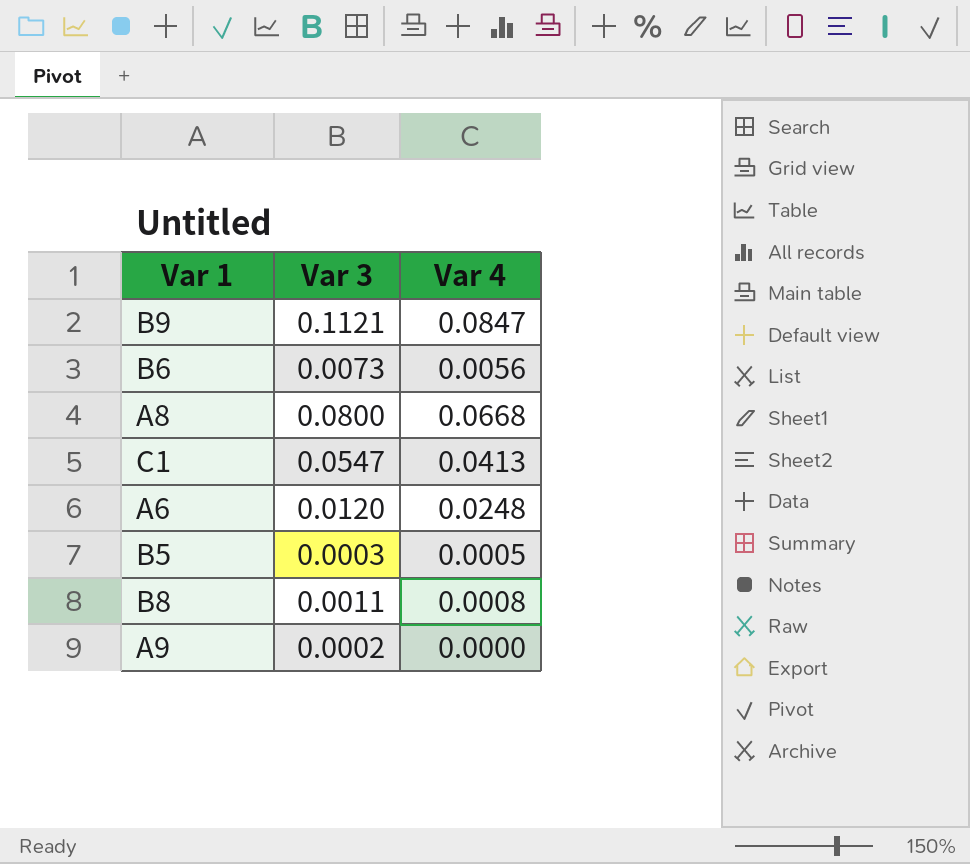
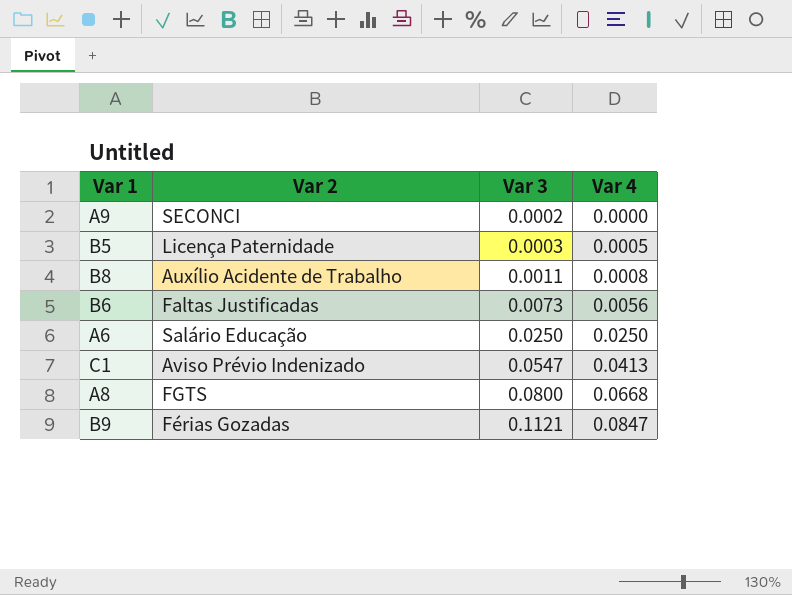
row order: none -> Var 3 ascending
column Var 2 | position: none -> 2
A6 | Var 3: 0.0120 -> 0.0250
A6 | Var 4: 0.0248 -> 0.0250

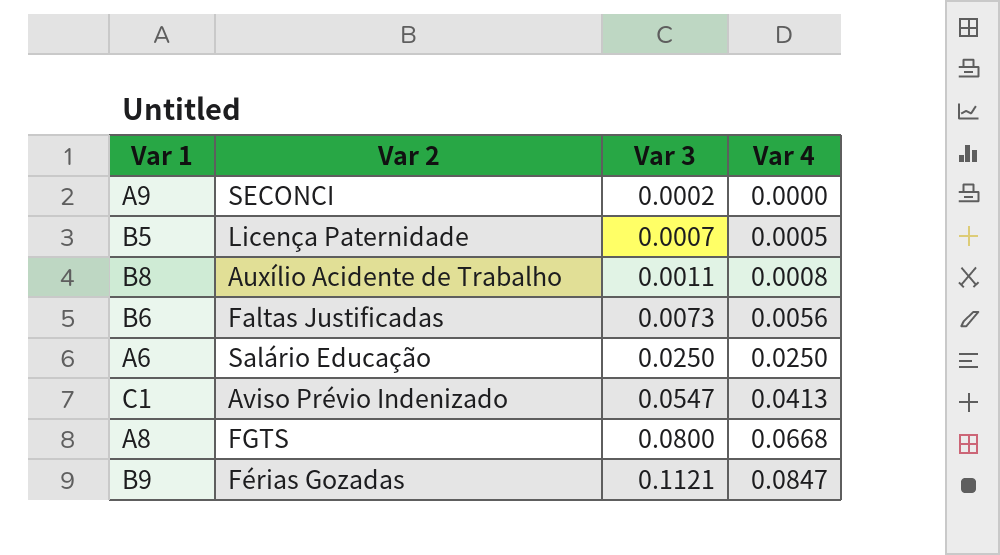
B5 | Var 3: 0.0003 -> 0.0007

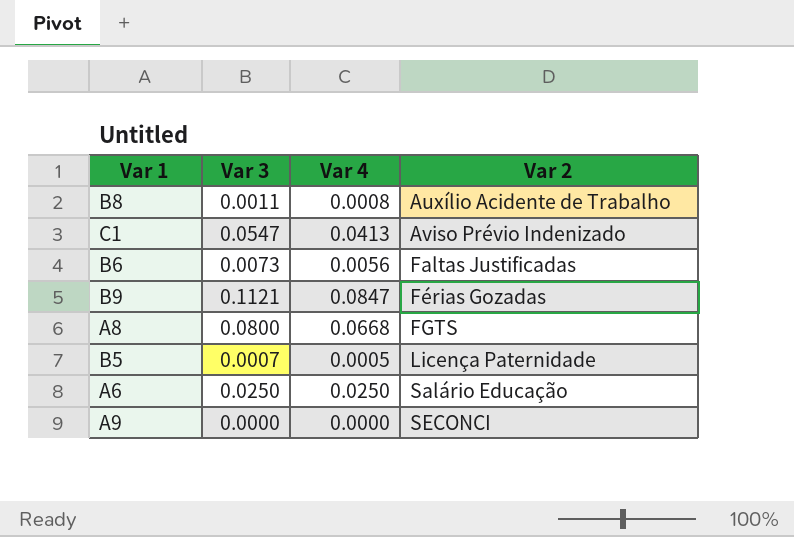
row order: Var 3 ascending -> Var 2 ascending
column Var 2 | position: 2 -> 4
A9 | Var 3: 0.0002 -> 0.0000

